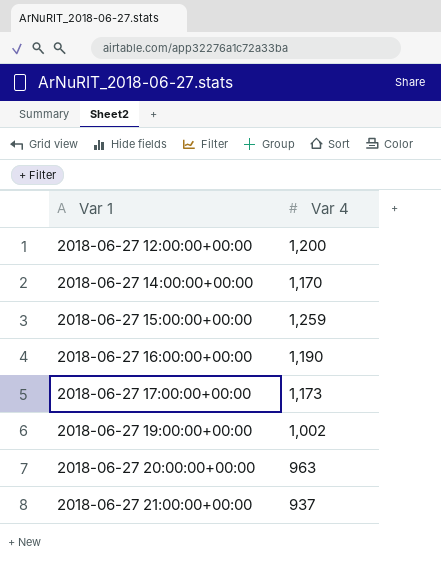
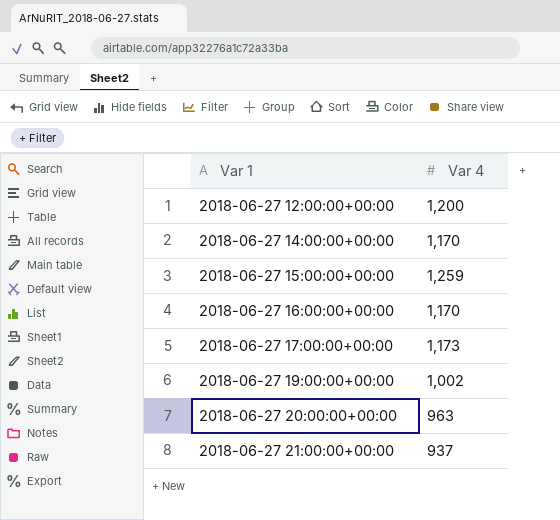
2018-06-27 16:00:00+00:00 | Var 4: 1,190 -> 1,170

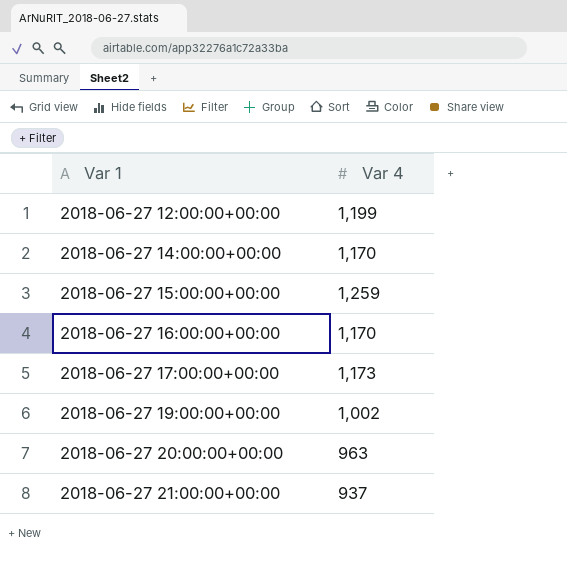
2018-06-27 12:00:00+00:00 | Var 4: 1,200 -> 1,199

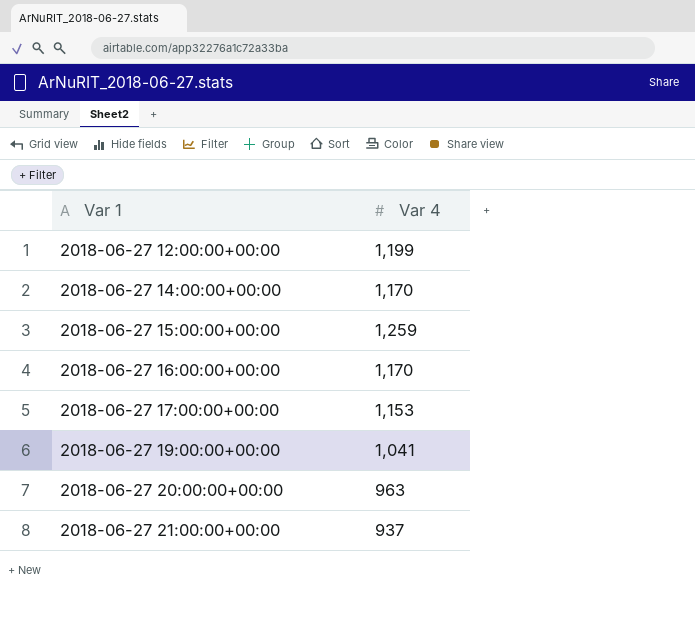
2018-06-27 17:00:00+00:00 | Var 4: 1,173 -> 1,153
2018-06-27 19:00:00+00:00 | Var 4: 1,002 -> 1,041

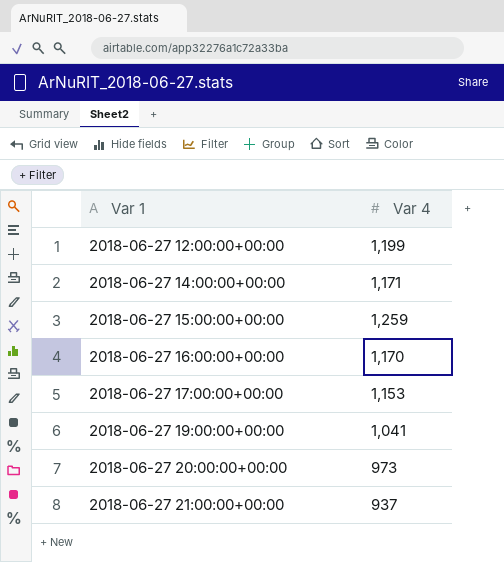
2018-06-27 14:00:00+00:00 | Var 4: 1,170 -> 1,171
2018-06-27 20:00:00+00:00 | Var 4: 963 -> 973

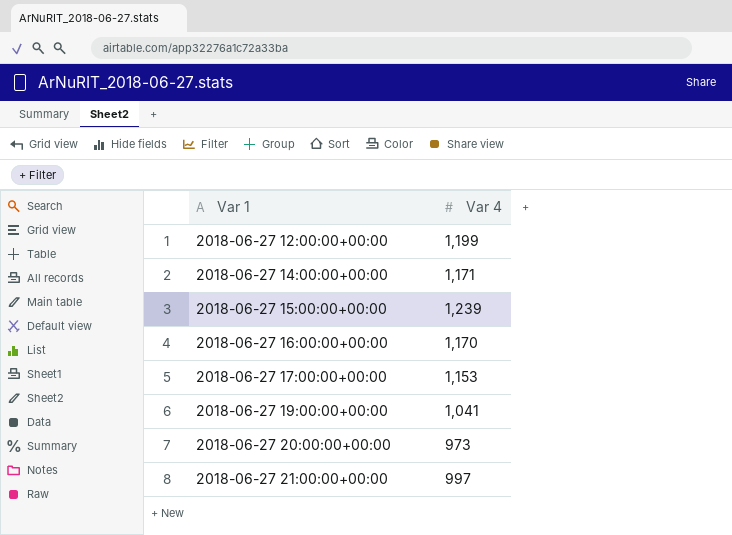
2018-06-27 15:00:00+00:00 | Var 4: 1,259 -> 1,239
2018-06-27 21:00:00+00:00 | Var 4: 937 -> 997

